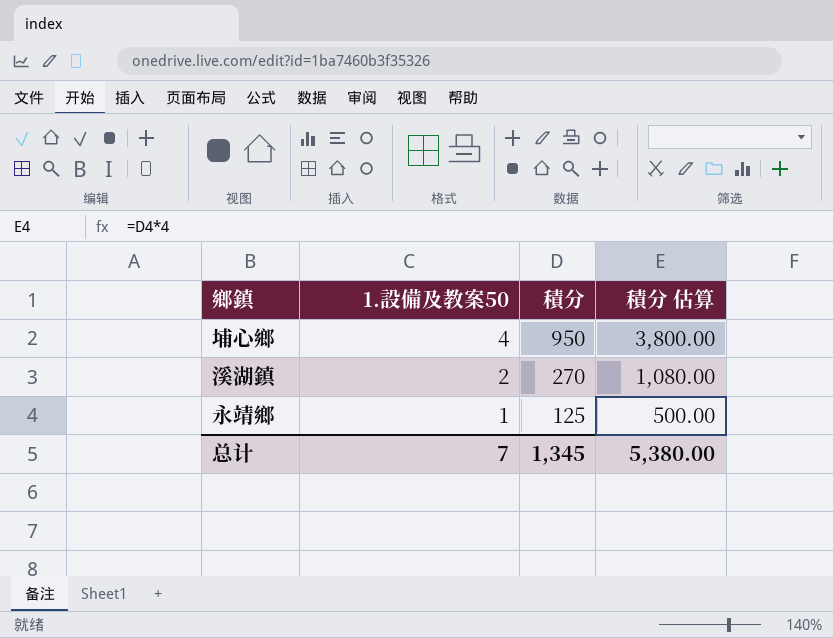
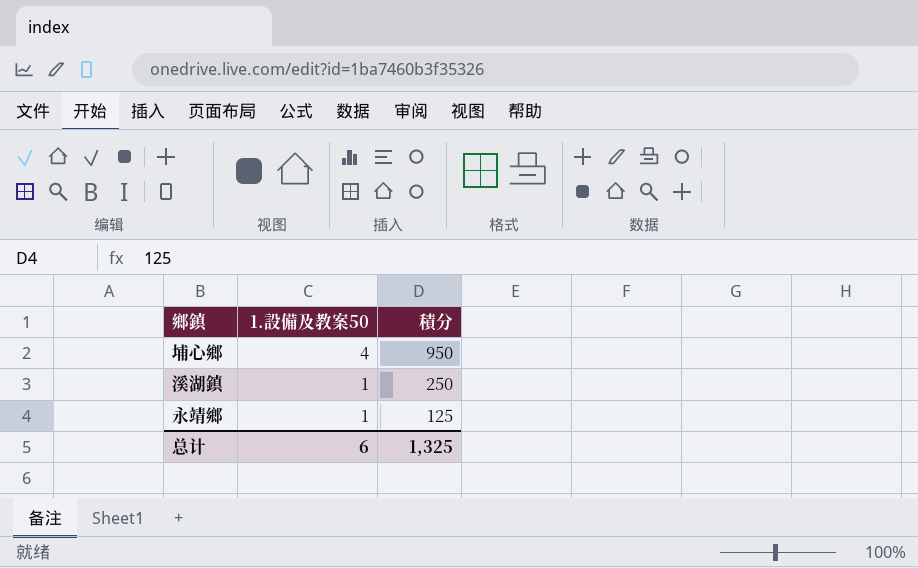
column 積分 估算 | formula: [積分] * 4 -> none
溪湖鎮 | 1.設備及教案50: 2 -> 1
溪湖鎮 | 積分: 270 -> 250
总计 | 1.設備及教案50: 7 -> 6
总计 | 積分: 1,345 -> 1,325

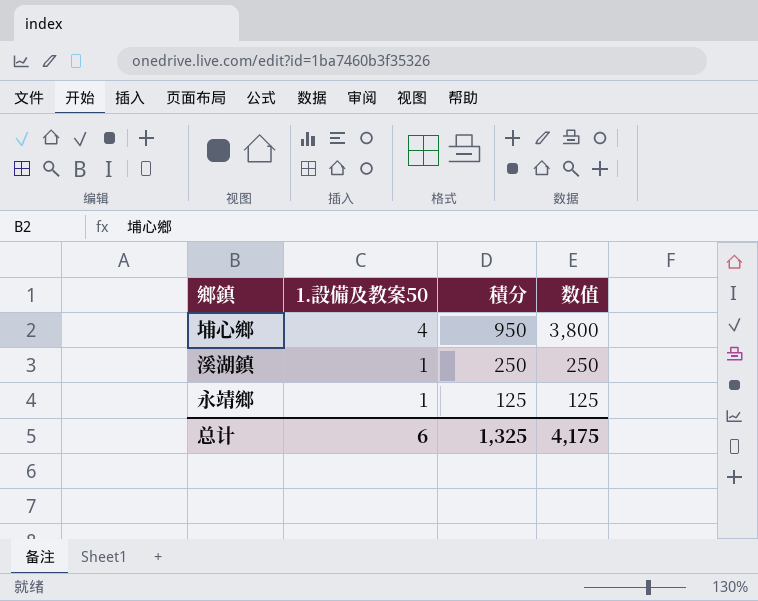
column 数值 | formula: none -> [1.設備及教案50] * [積分]

